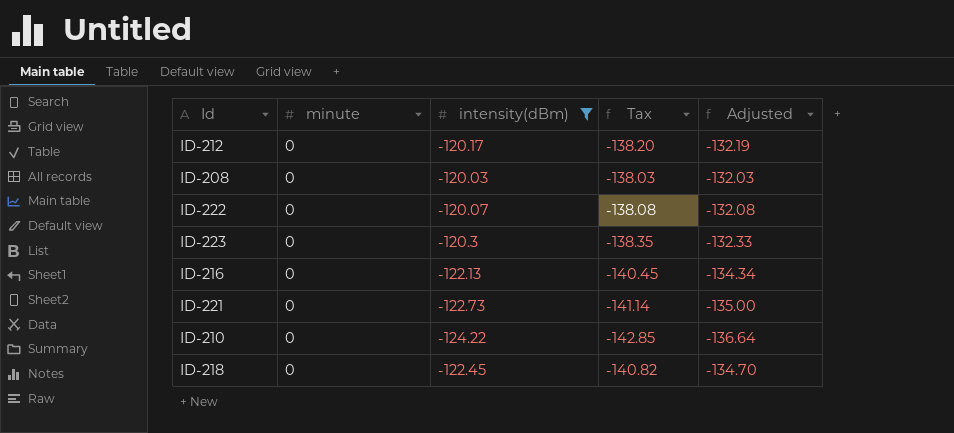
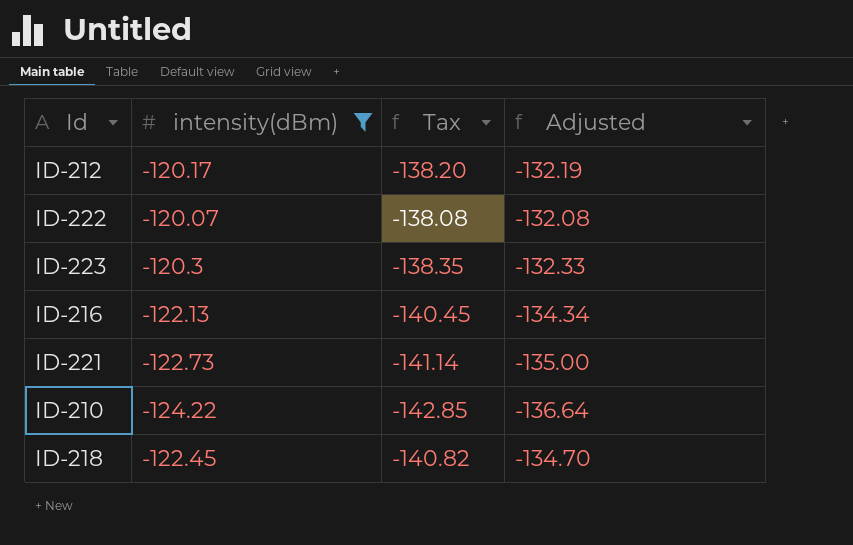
column minute | position: 2 -> none
row ID-208: 0 | -120.03 | -138.03 | -132.03 -> none

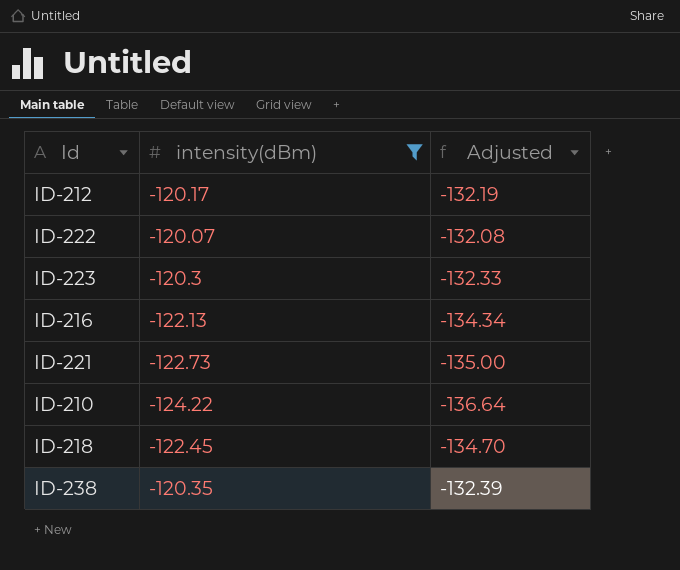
column Tax | formula: [intensity(dBm)] * 1.15 -> none
row ID-238: none -> -120.35 | -132.39

